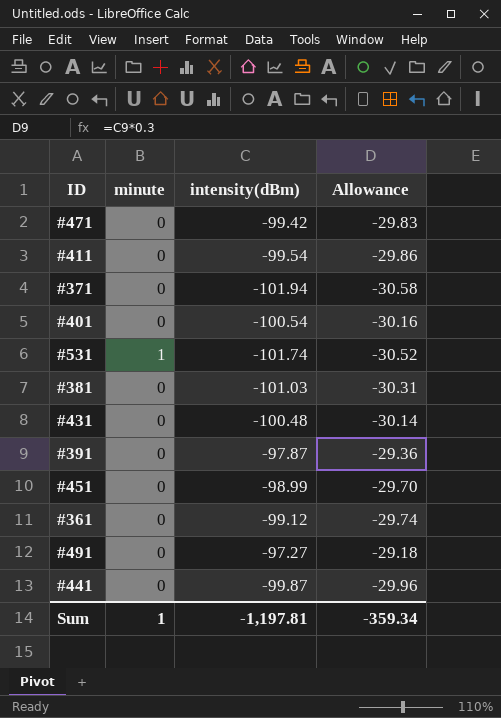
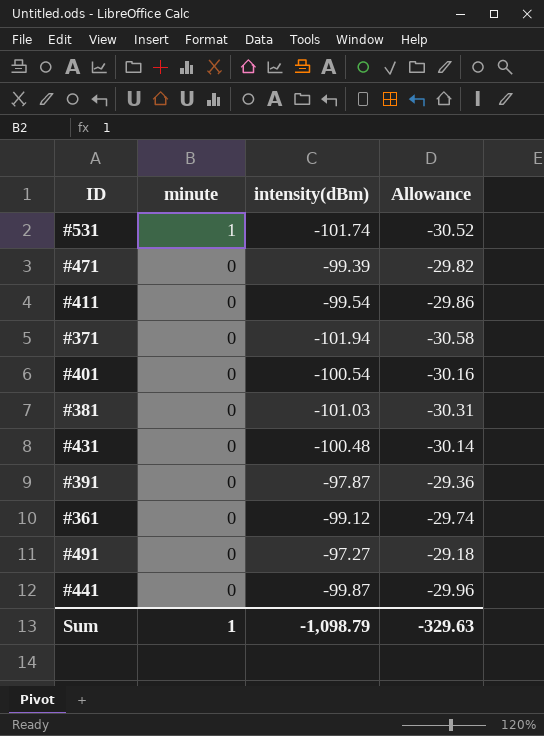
row order: none -> minute descending
row #451: 0 | -98.99 | -29.70 -> none
#471 | intensity(dBm): -99.42 -> -99.39
#471 | Allowance: -29.83 -> -29.82
Sum | intensity(dBm): -1,197.81 -> -1,098.79
Sum | Allowance: -359.34 -> -329.63

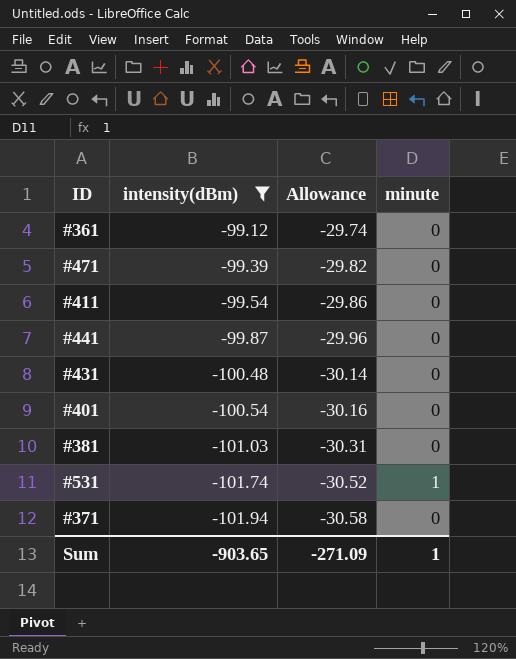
filter: none -> intensity(dBm) <= -99.12
row order: minute descending -> intensity(dBm) descending
column minute | position: 2 -> 4
Sum | intensity(dBm): -1,098.79 -> -903.65
Sum | Allowance: -329.63 -> -271.09

